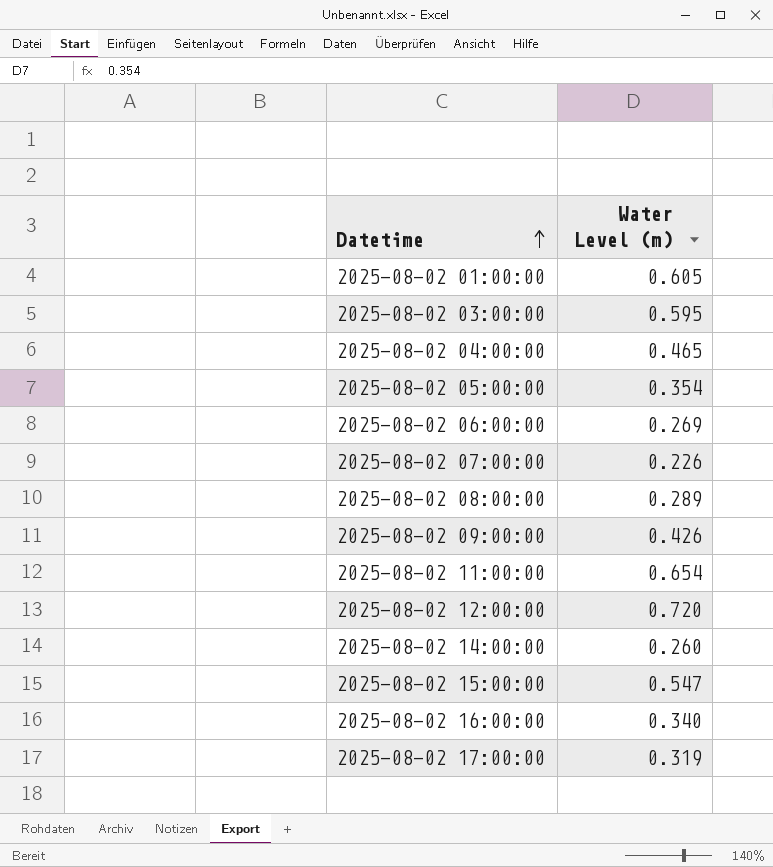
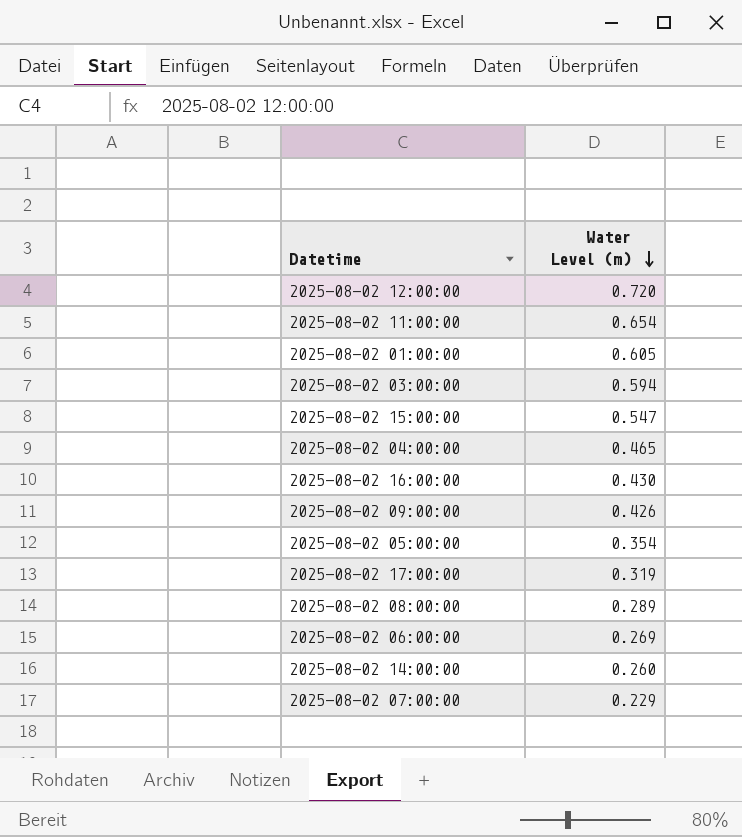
row order: Datetime ascending -> Water Level (m) descending
2025-08-02 03:00:00 | Water Level (m): 0.595 -> 0.594
2025-08-02 16:00:00 | Water Level (m): 0.340 -> 0.430
2025-08-02 07:00:00 | Water Level (m): 0.226 -> 0.229

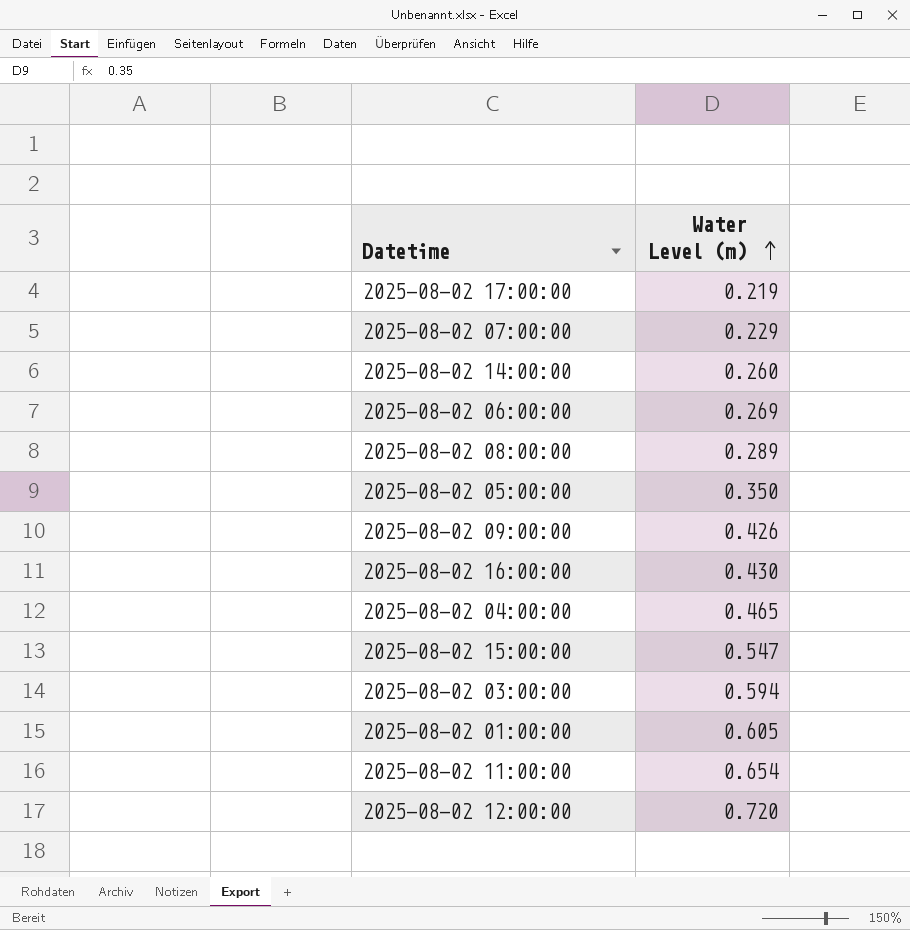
row order: Water Level (m) descending -> Water Level (m) ascending
2025-08-02 17:00:00 | Water Level (m): 0.319 -> 0.219
2025-08-02 05:00:00 | Water Level (m): 0.354 -> 0.350

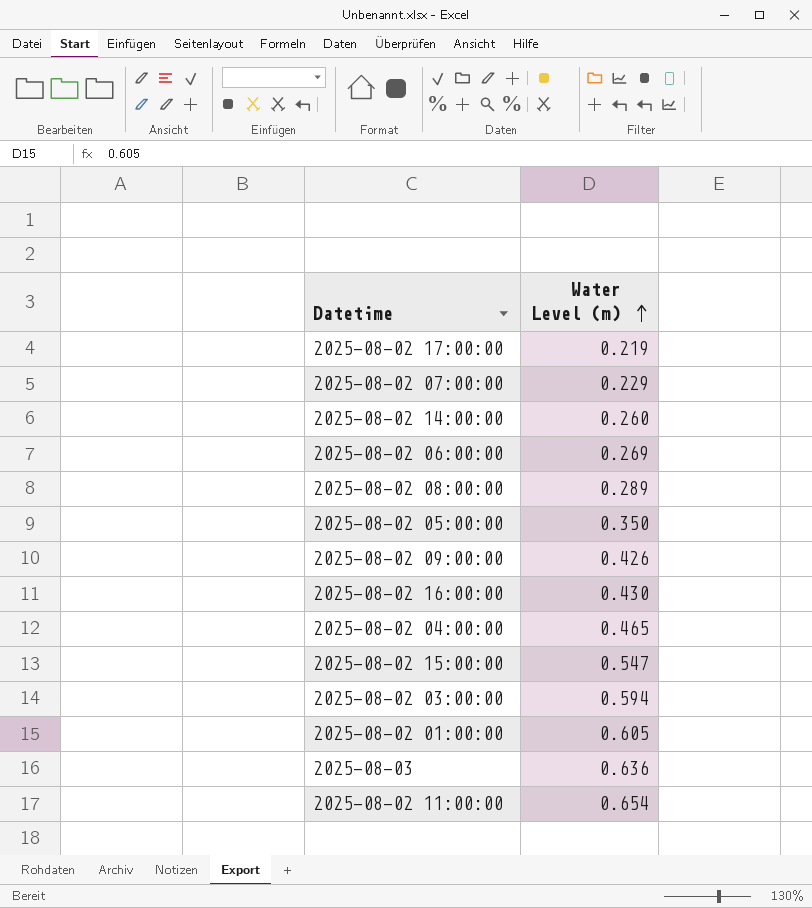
row 2025-08-02 12:00:00: 0.720 -> none
row 2025-08-03: none -> 0.636

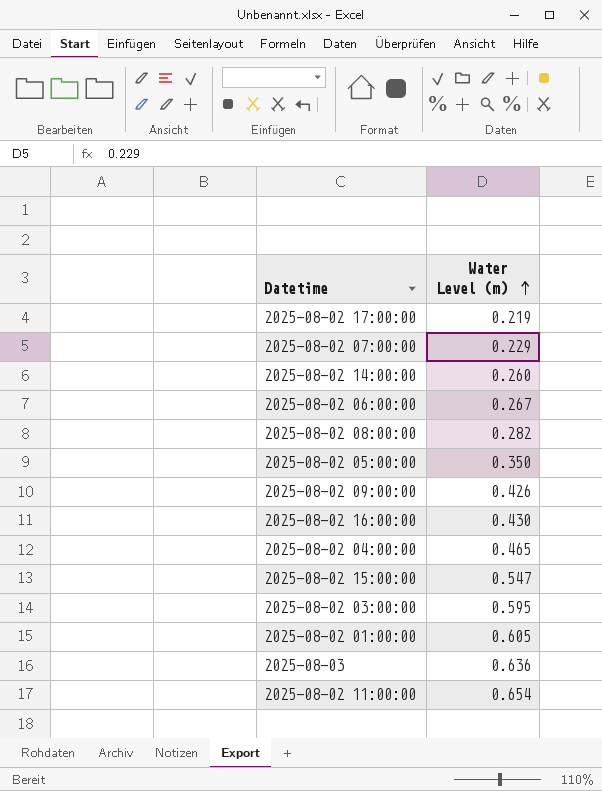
2025-08-02 06:00:00 | Water Level (m): 0.269 -> 0.267
2025-08-02 08:00:00 | Water Level (m): 0.289 -> 0.282
2025-08-02 03:00:00 | Water Level (m): 0.594 -> 0.595

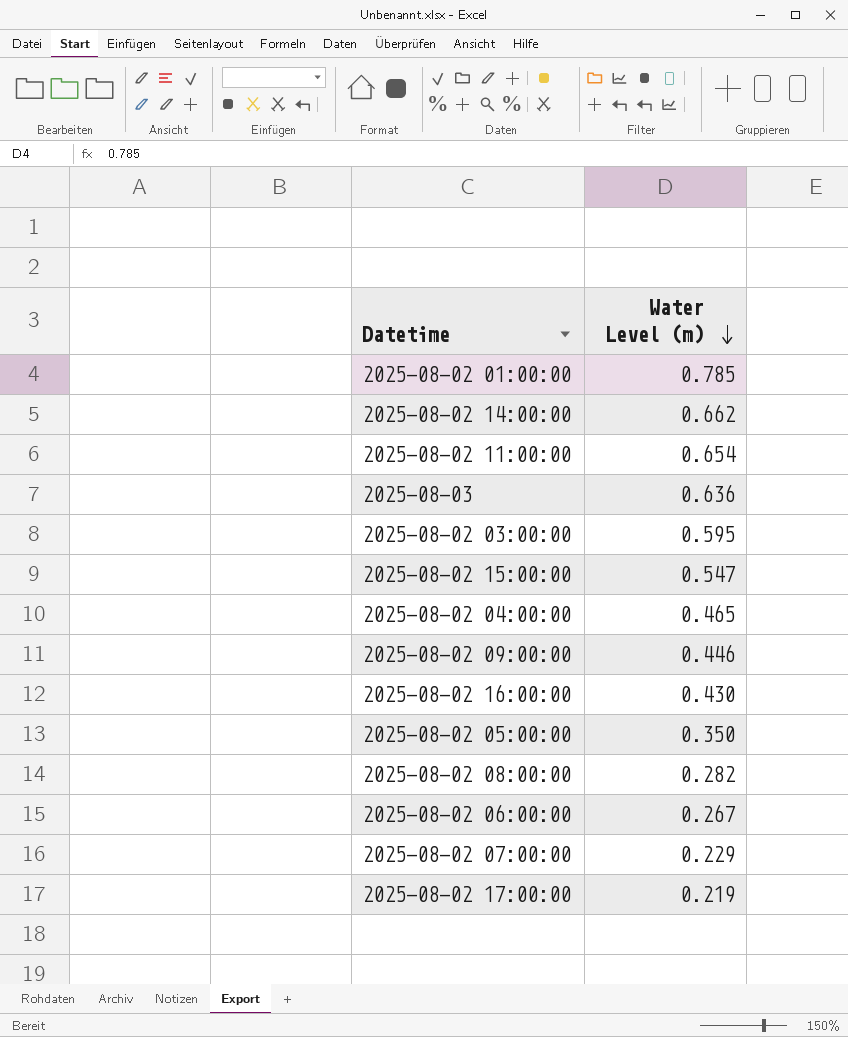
row order: Water Level (m) ascending -> Water Level (m) descending
2025-08-02 01:00:00 | Water Level (m): 0.605 -> 0.785
2025-08-02 14:00:00 | Water Level (m): 0.260 -> 0.662
2025-08-02 09:00:00 | Water Level (m): 0.426 -> 0.446

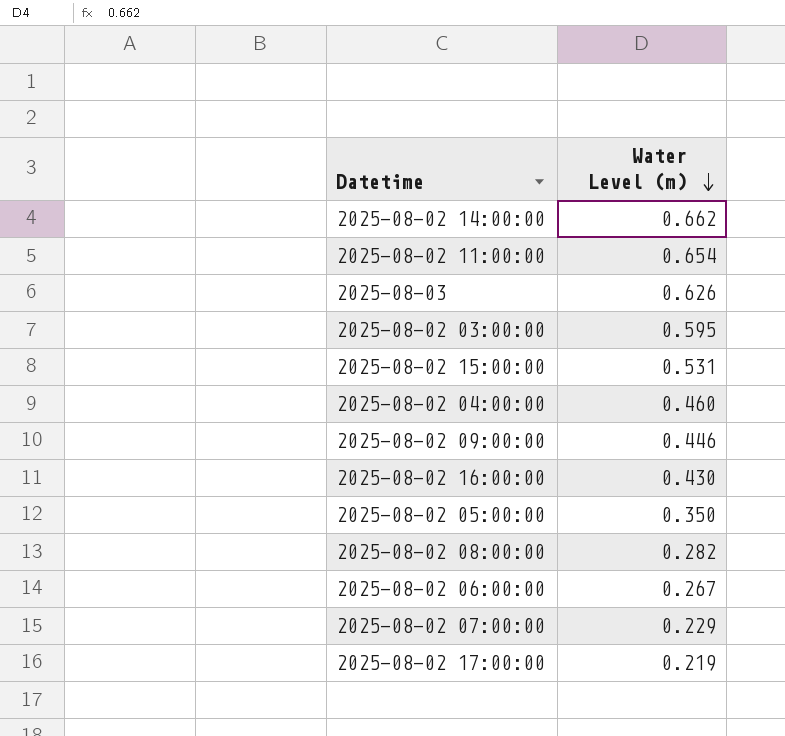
row 2025-08-02 01:00:00: 0.785 -> none
2025-08-03 | Water Level (m): 0.636 -> 0.626
2025-08-02 15:00:00 | Water Level (m): 0.547 -> 0.531
2025-08-02 04:00:00 | Water Level (m): 0.465 -> 0.460

